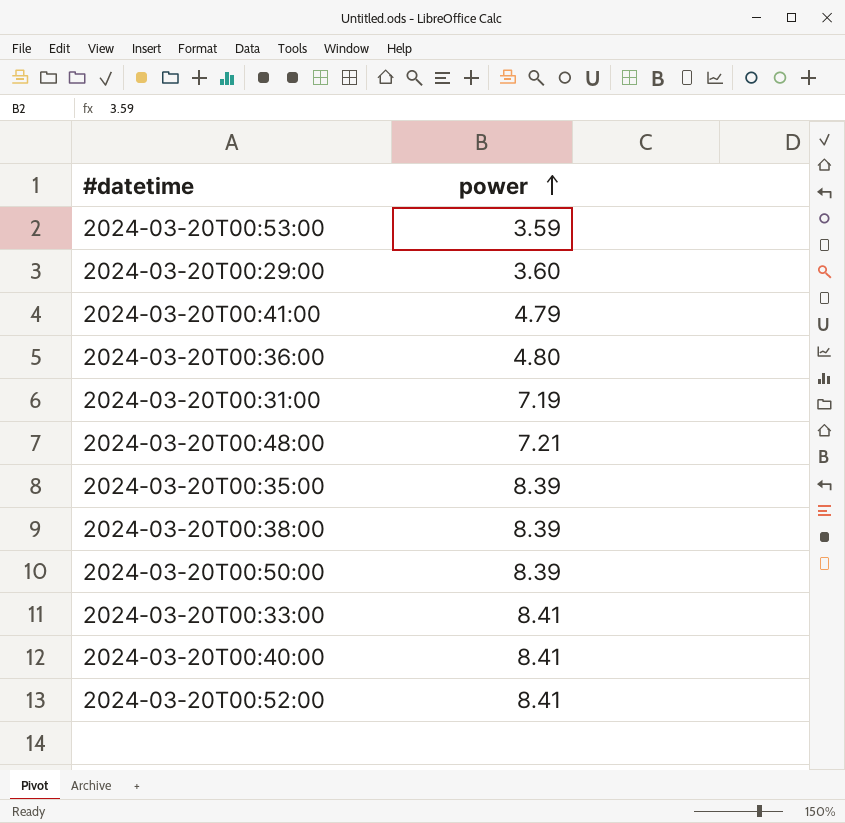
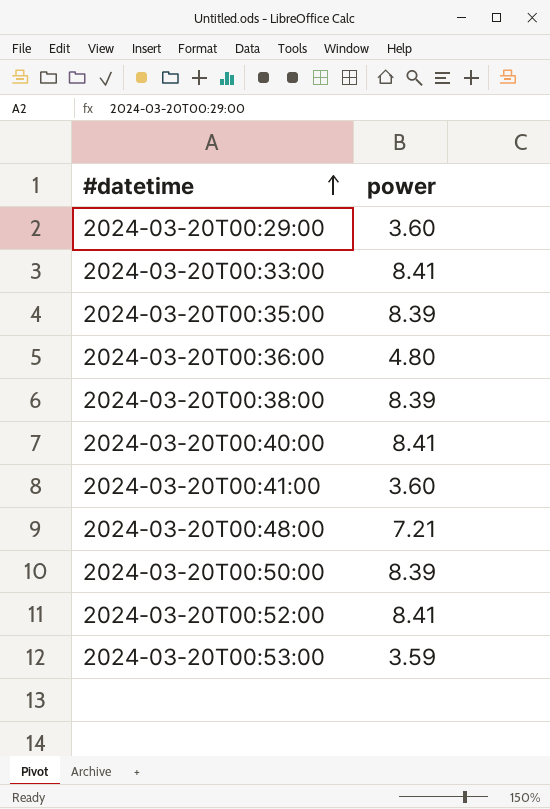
row order: power ascending -> #datetime ascending
row 2024-03-20T00:31:00: 7.19 -> none
2024-03-20T00:41:00 | power: 4.79 -> 3.60

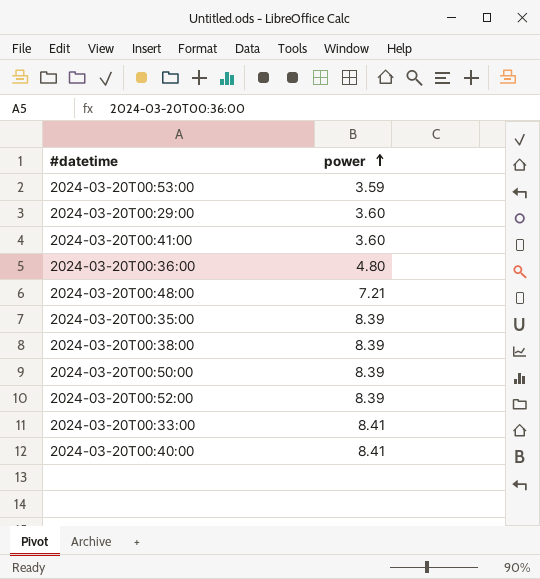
row order: #datetime ascending -> power ascending
2024-03-20T00:52:00 | power: 8.41 -> 8.39

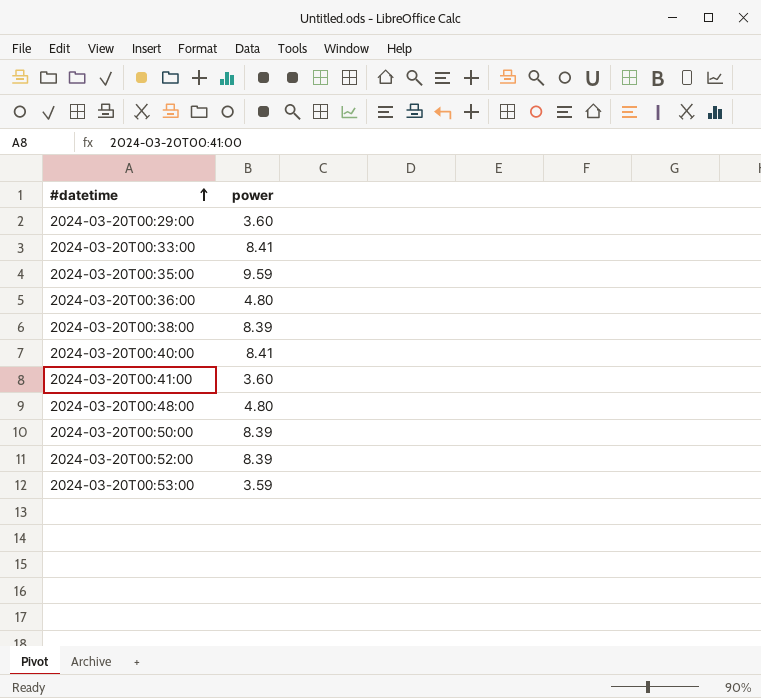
row order: power ascending -> #datetime ascending
2024-03-20T00:35:00 | power: 8.39 -> 9.59
2024-03-20T00:48:00 | power: 7.21 -> 4.80

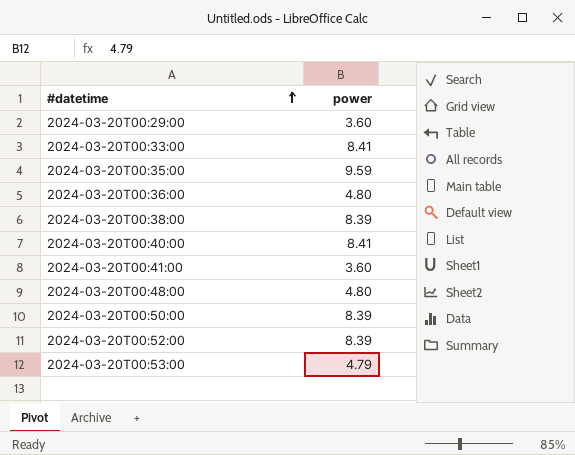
2024-03-20T00:53:00 | power: 3.59 -> 4.79

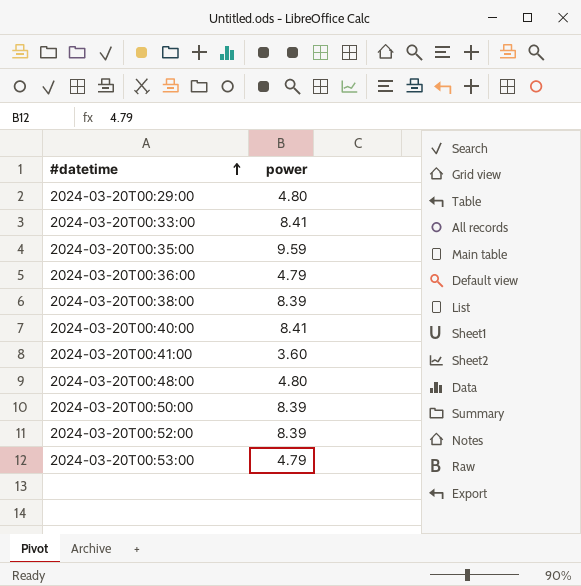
2024-03-20T00:29:00 | power: 3.60 -> 4.80
2024-03-20T00:36:00 | power: 4.80 -> 4.79

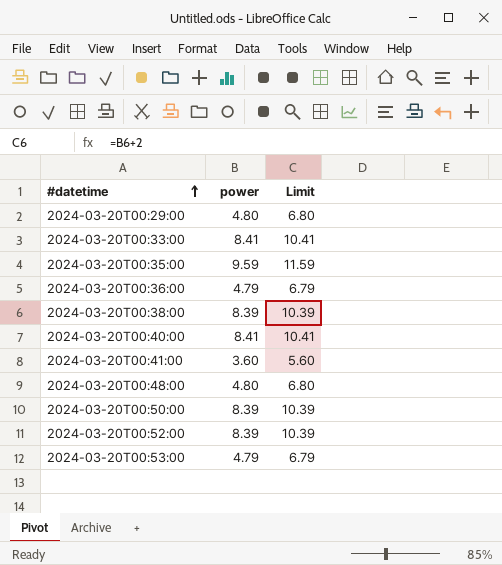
column Limit | formula: none -> [power] + 2

